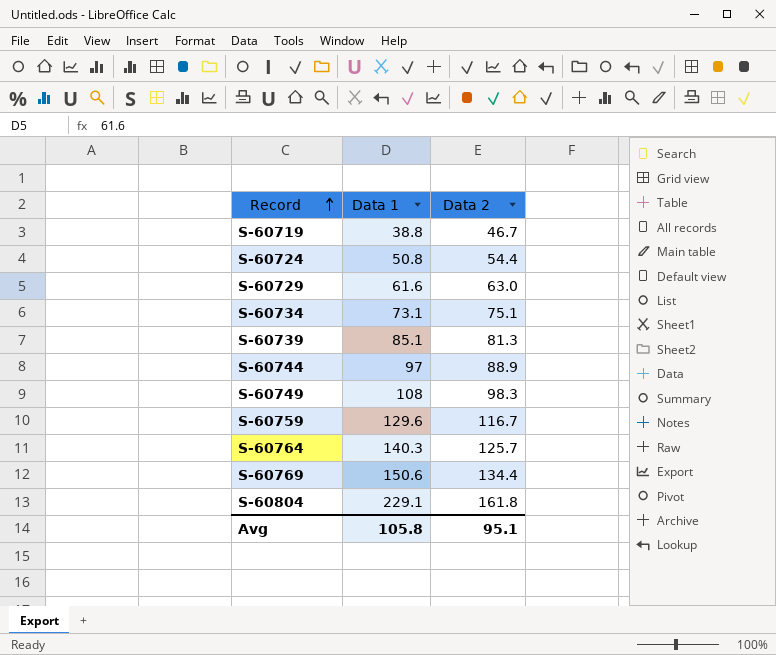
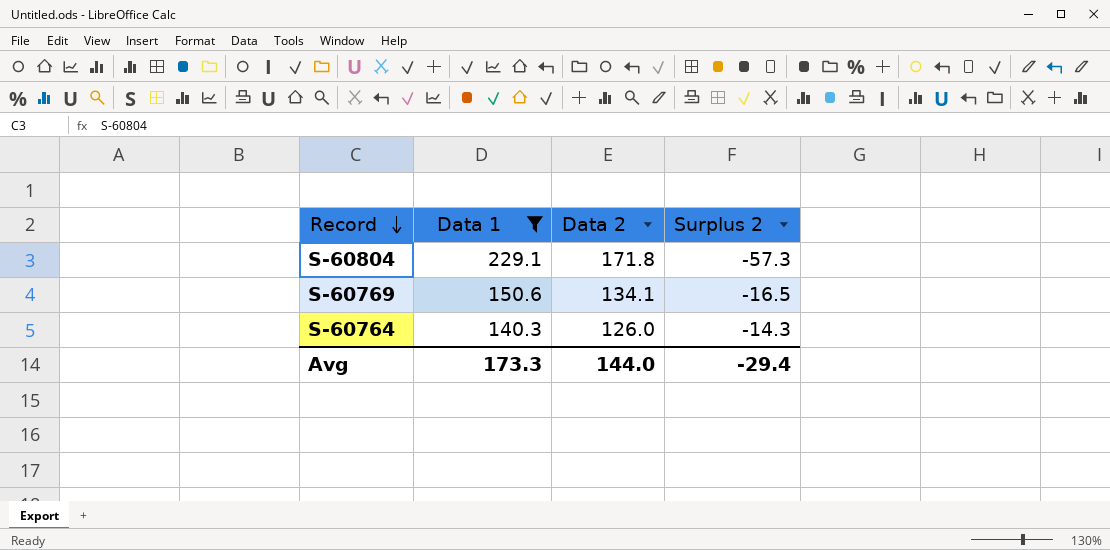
filter: none -> Data 1 >= 140.3
row order: Record ascending -> Record descending
column Surplus 2 | formula: none -> [Data 2] - [Data 1]
S-60804 | Data 2: 161.8 -> 171.8
S-60769 | Data 2: 134.4 -> 134.1
S-60764 | Data 2: 125.7 -> 126.0
Avg | Data 1: 105.8 -> 173.3
Avg | Data 2: 95.1 -> 144.0

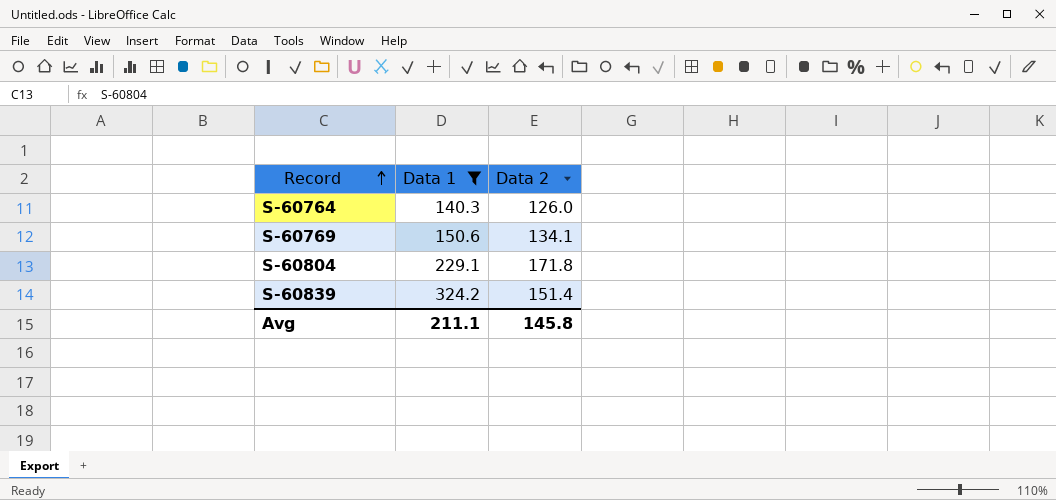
row order: Record descending -> Record ascending
column Surplus 2 | formula: [Data 2] - [Data 1] -> none
row S-60839: none -> 324.2 | 151.4
Avg | Data 1: 173.3 -> 211.1
Avg | Data 2: 144.0 -> 145.8

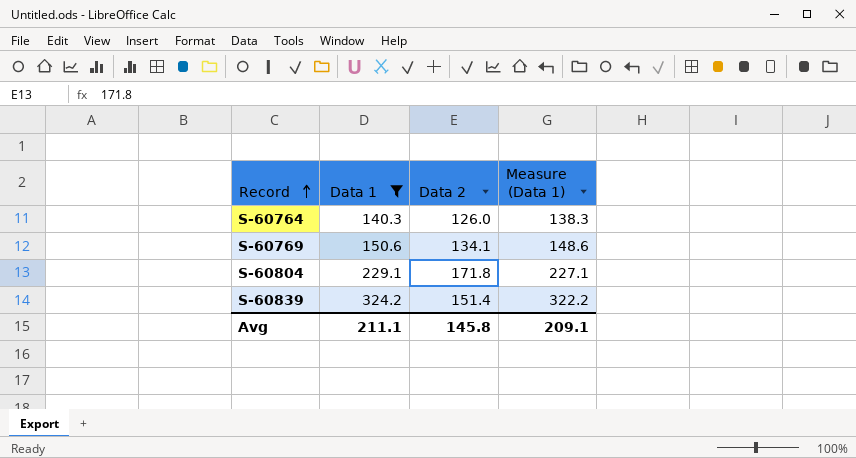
column Measure (Data 1) | formula: none -> [Data 1] - 2

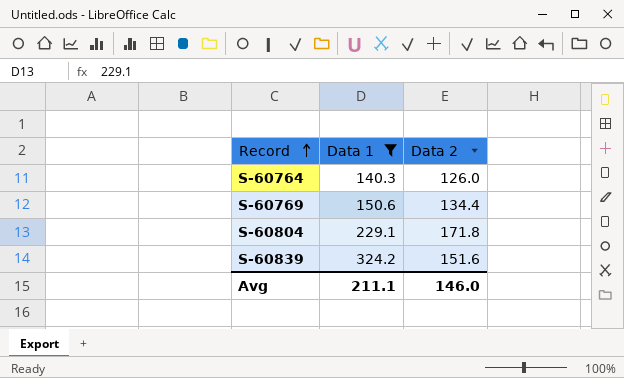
column Measure (Data 1) | formula: [Data 1] - 2 -> none
S-60769 | Data 2: 134.1 -> 134.4
S-60839 | Data 2: 151.4 -> 151.6
Avg | Data 2: 145.8 -> 146.0

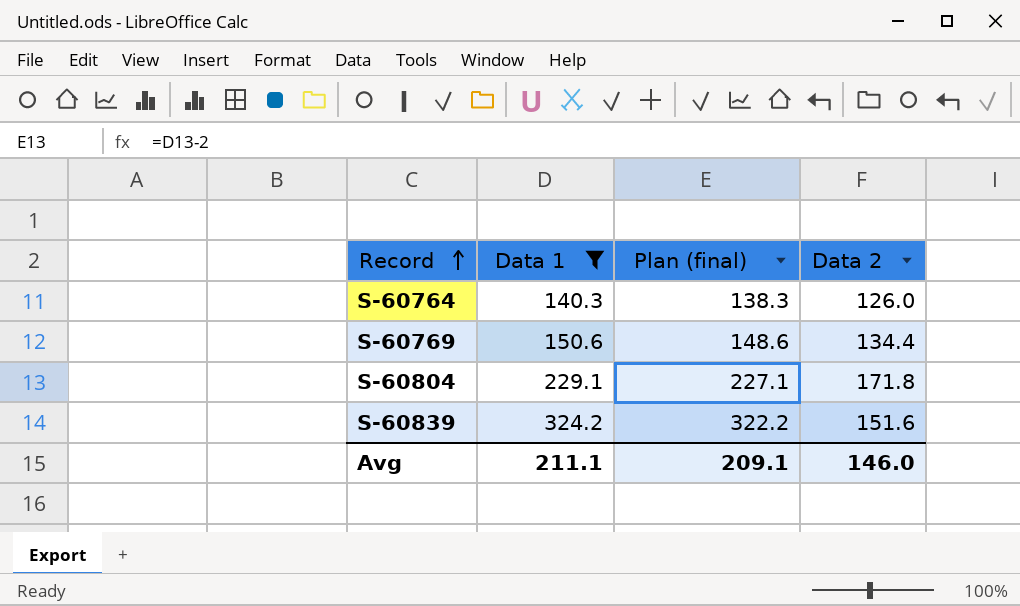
column Plan (final) | formula: none -> [Data 1] - 2

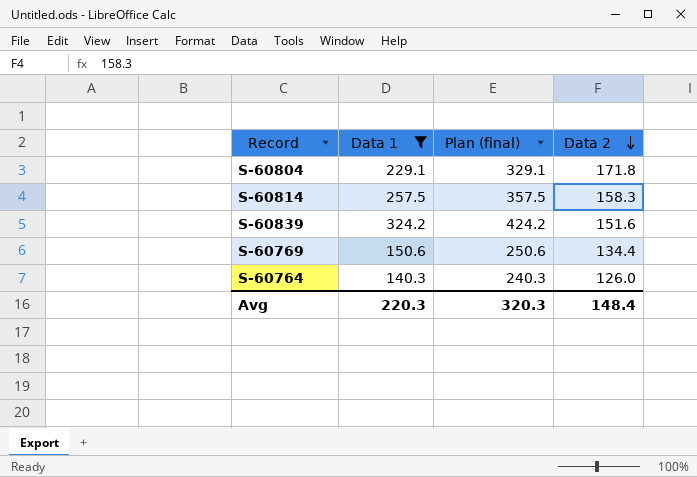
row order: Record ascending -> Data 2 descending
column Plan (final) | formula: [Data 1] - 2 -> [Data 1] + 100
row S-60814: none -> 257.5 | 357.5 | 158.3
Avg | Data 1: 211.1 -> 220.3
Avg | Plan (final): 209.1 -> 320.3
Avg | Data 2: 146.0 -> 148.4

